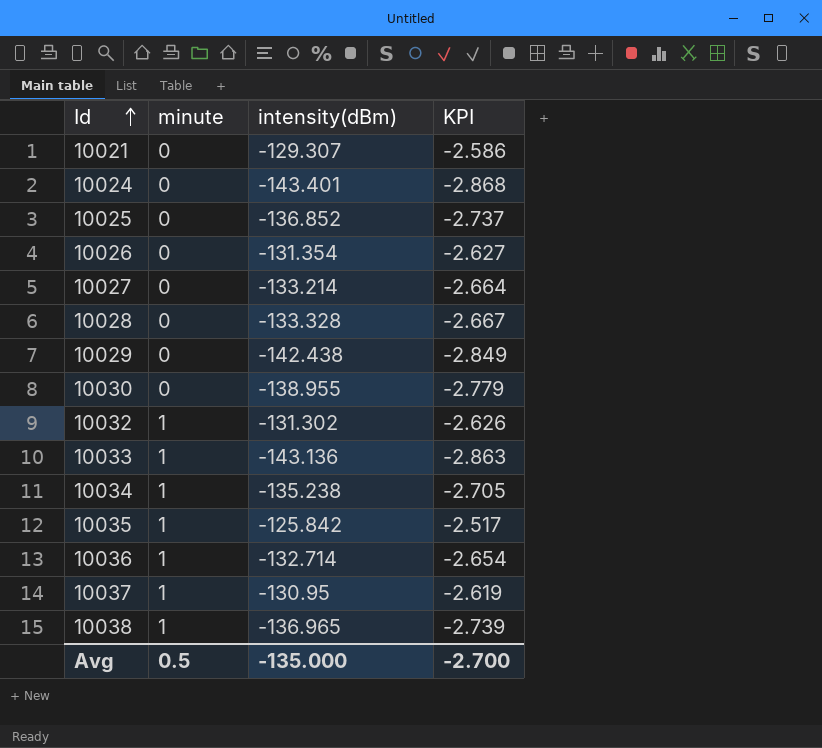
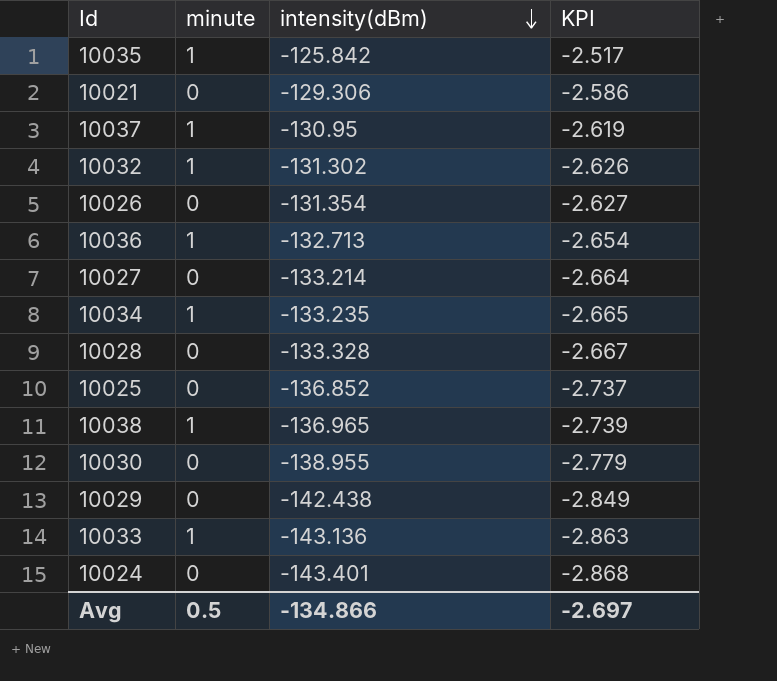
row order: Id ascending -> intensity(dBm) descending
10021 | intensity(dBm): -129.307 -> -129.306
10036 | intensity(dBm): -132.714 -> -132.713
10034 | intensity(dBm): -135.238 -> -133.235
10034 | KPI: -2.705 -> -2.665
Avg | intensity(dBm): -135.000 -> -134.866
Avg | KPI: -2.700 -> -2.697

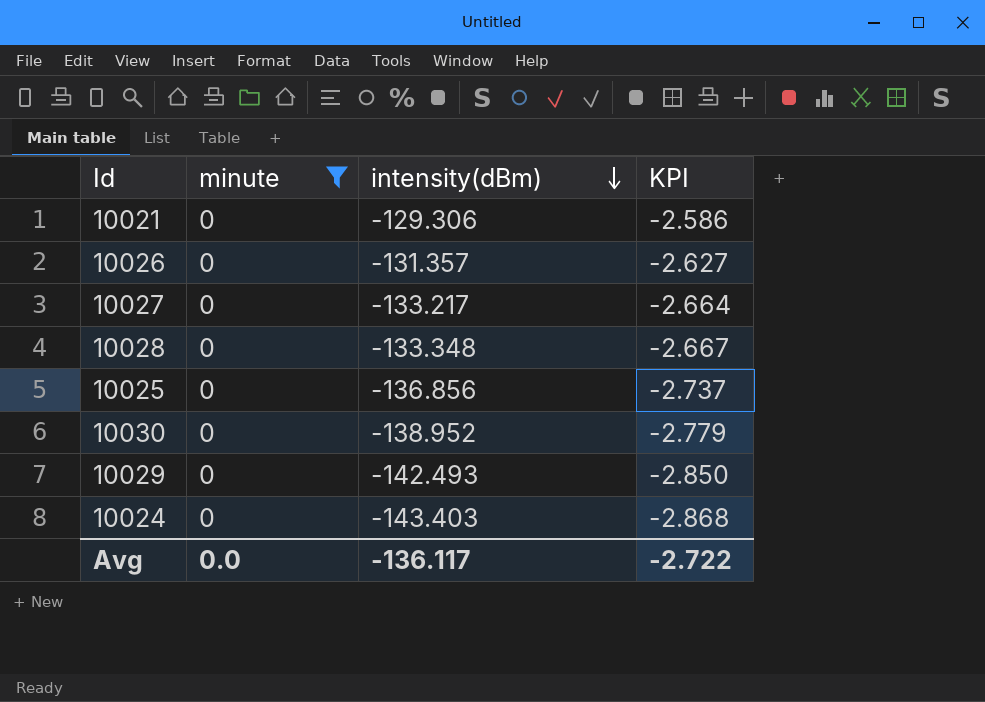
filter: none -> minute = 0
10026 | intensity(dBm): -131.354 -> -131.357
10027 | intensity(dBm): -133.214 -> -133.217
10028 | intensity(dBm): -133.328 -> -133.348
10025 | intensity(dBm): -136.852 -> -136.856
10030 | intensity(dBm): -138.955 -> -138.952
10029 | intensity(dBm): -142.438 -> -142.493
10029 | KPI: -2.849 -> -2.850
10024 | intensity(dBm): -143.401 -> -143.403
Avg | minute: 0.5 -> 0.0
Avg | intensity(dBm): -134.866 -> -136.117
Avg | KPI: -2.697 -> -2.722

